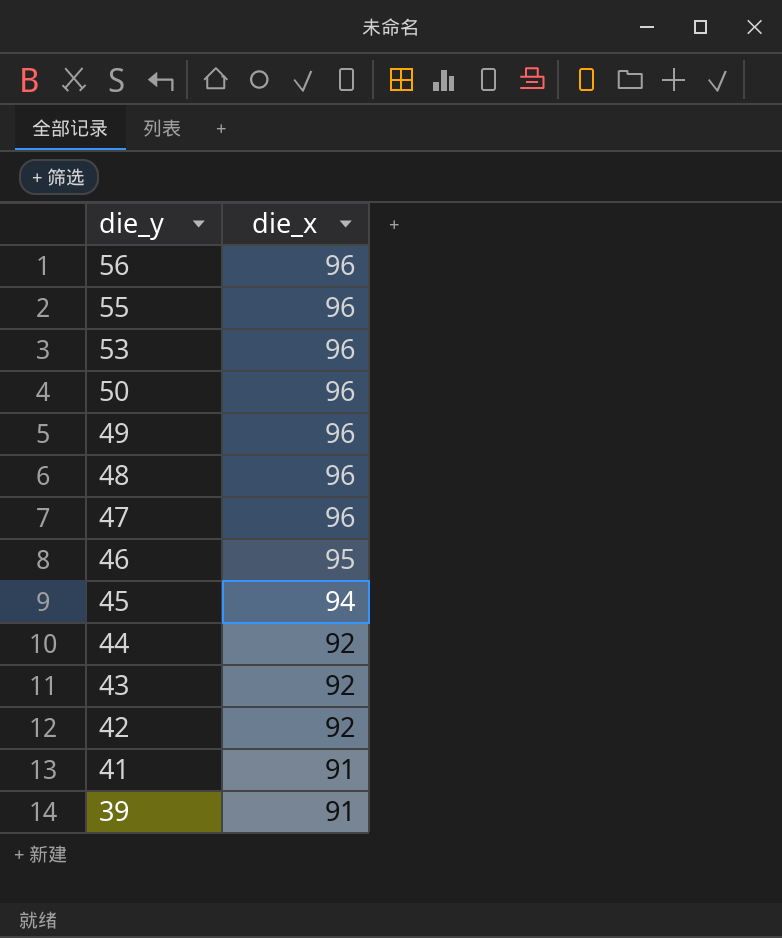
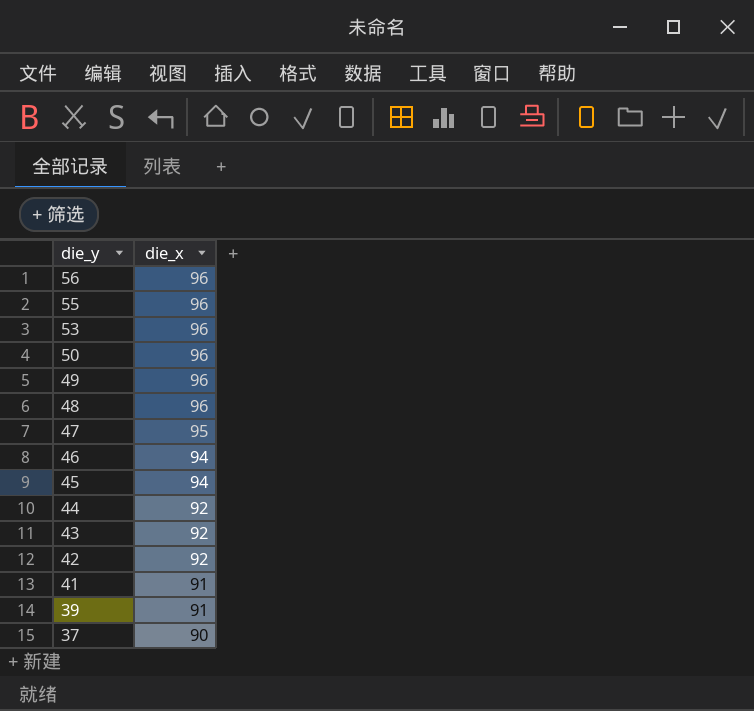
47 | die_x: 96 -> 95
46 | die_x: 95 -> 94
row 37: none -> 90

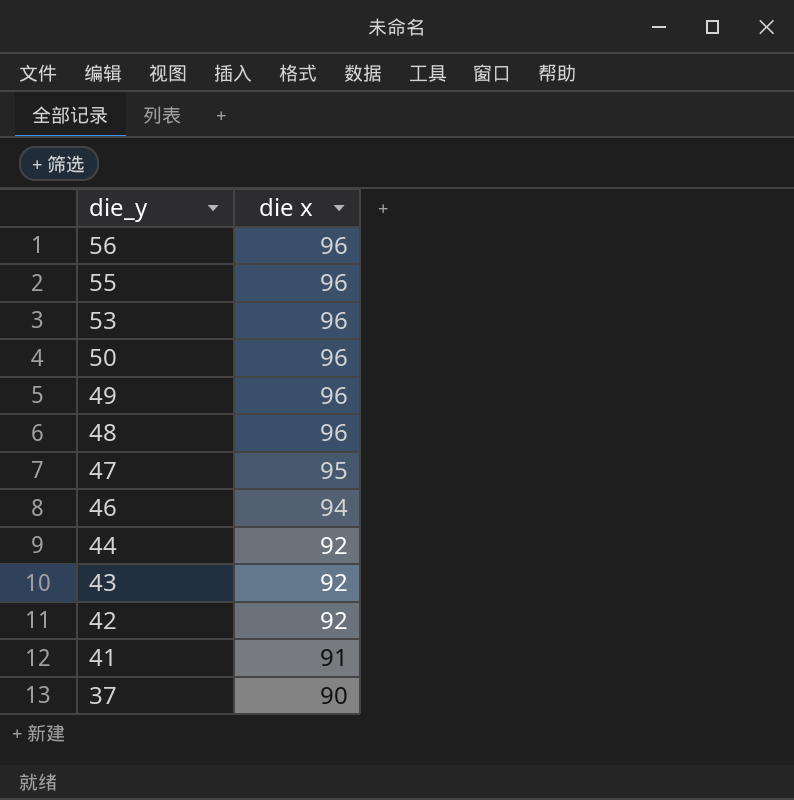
column name: die_x -> die x
row 45: 94 -> none
row 39: 91 -> none

